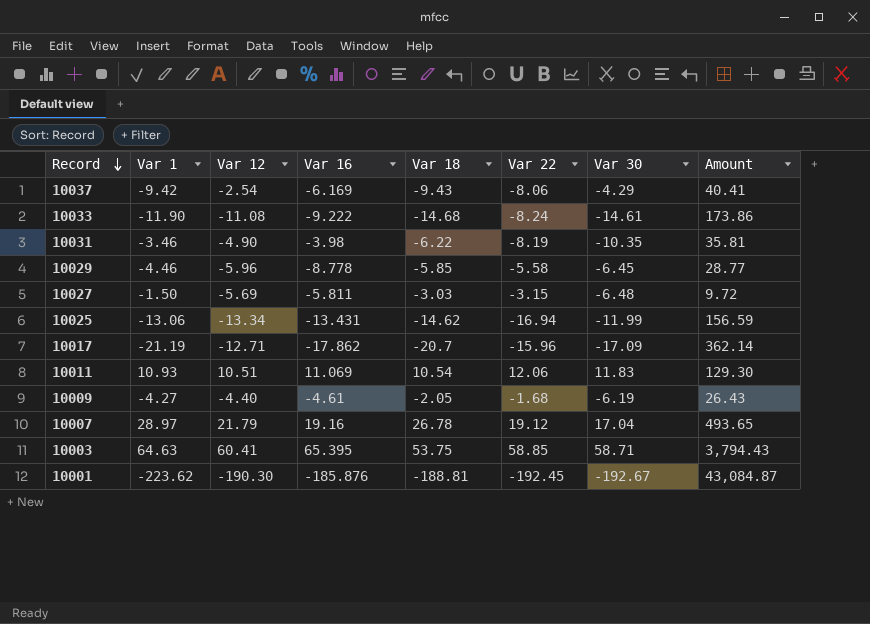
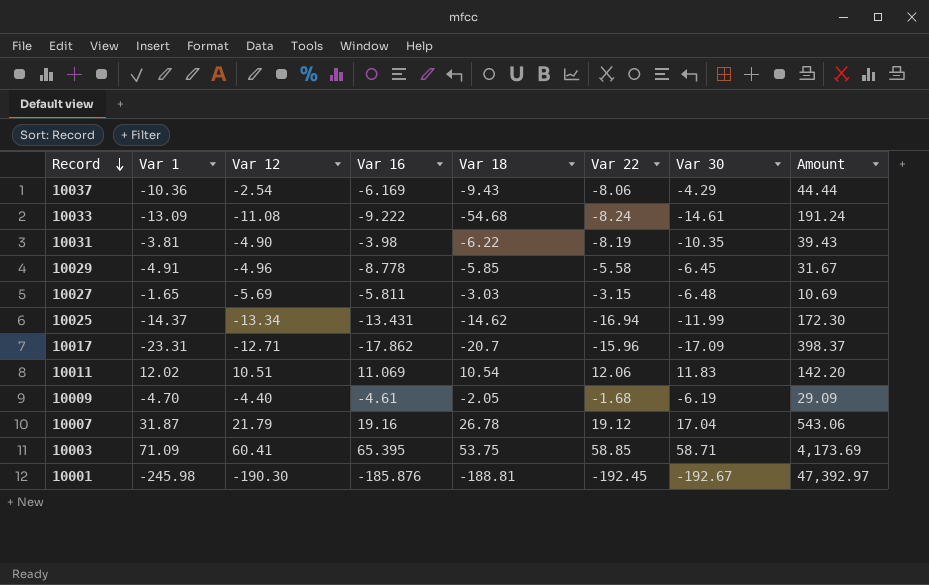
10037 | Var 1: -9.42 -> -10.36
10037 | Amount: 40.41 -> 44.44
10033 | Var 1: -11.90 -> -13.09
10033 | Var 18: -14.68 -> -54.68
10033 | Amount: 173.86 -> 191.24
10031 | Var 1: -3.46 -> -3.81
10031 | Amount: 35.81 -> 39.43
10029 | Var 1: -4.46 -> -4.91
10029 | Var 12: -5.96 -> -4.96
10029 | Amount: 28.77 -> 31.67
10027 | Var 1: -1.50 -> -1.65
10027 | Amount: 9.72 -> 10.69
10025 | Var 1: -13.06 -> -14.37
10025 | Amount: 156.59 -> 172.30
10017 | Var 1: -21.19 -> -23.31
10017 | Amount: 362.14 -> 398.37
10011 | Var 1: 10.93 -> 12.02
10011 | Amount: 129.30 -> 142.20
10009 | Var 1: -4.27 -> -4.70
10009 | Amount: 26.43 -> 29.09
10007 | Var 1: 28.97 -> 31.87
10007 | Amount: 493.65 -> 543.06
10003 | Var 1: 64.63 -> 71.09
10003 | Amount: 3,794.43 -> 4,173.69
10001 | Var 1: -223.62 -> -245.98
10001 | Amount: 43,084.87 -> 47,392.97

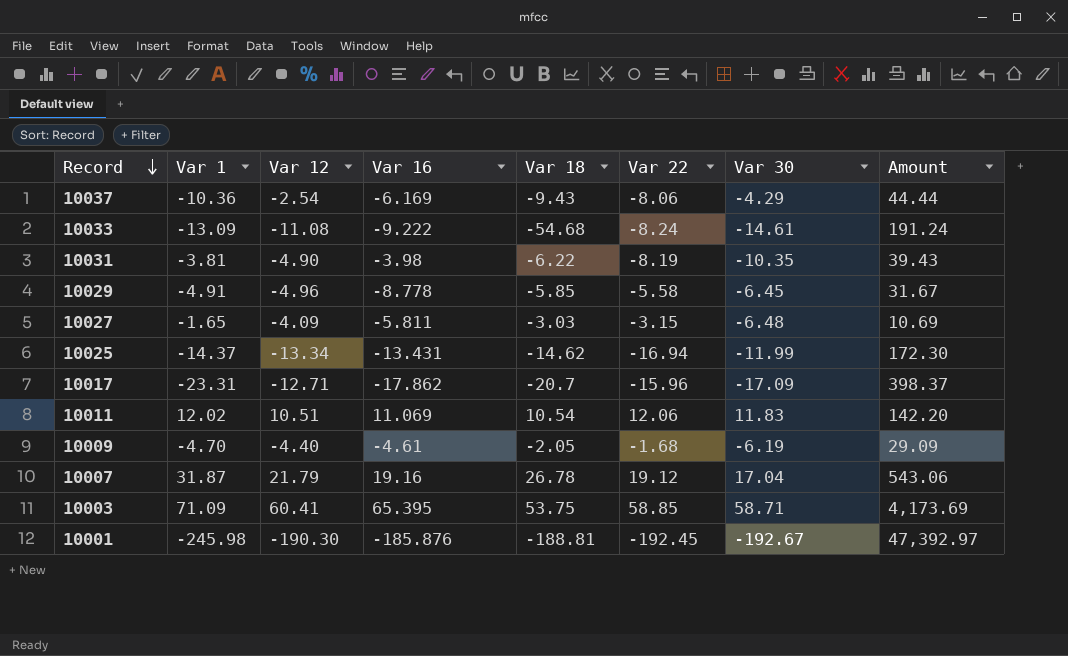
10027 | Var 12: -5.69 -> -4.09

